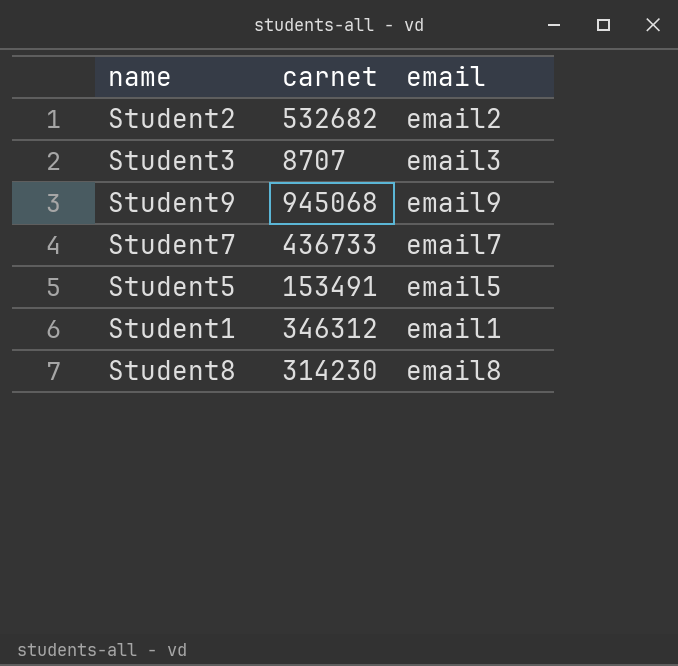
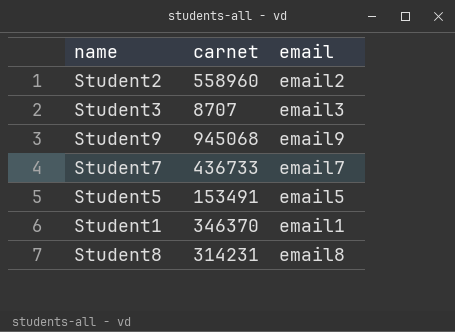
Student2 | carnet: 532682 -> 558960
Student1 | carnet: 346312 -> 346370
Student8 | carnet: 314230 -> 314231

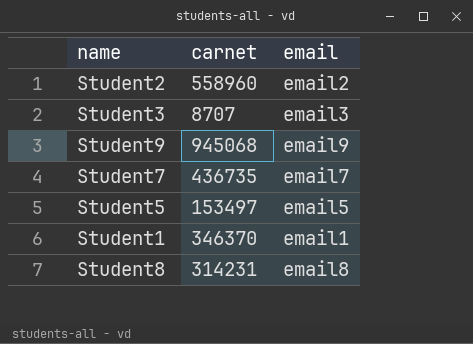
Student7 | carnet: 436733 -> 436735
Student5 | carnet: 153491 -> 153497

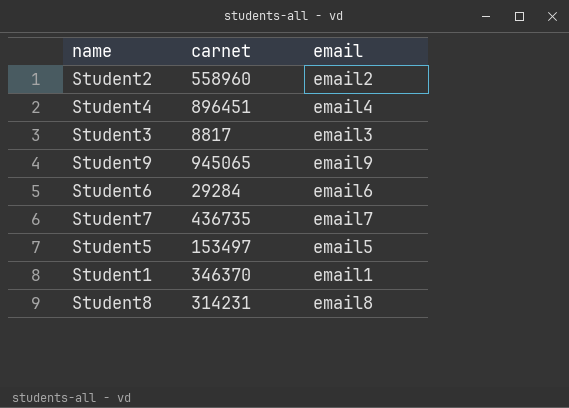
row Student4: none -> 896451 | email4
Student3 | carnet: 8707 -> 8817
Student9 | carnet: 945068 -> 945065
row Student6: none -> 29284 | email6

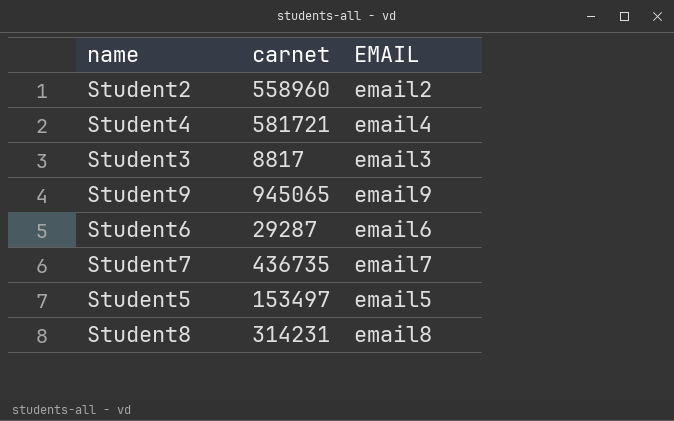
column name: email -> EMAIL
row Student1: 346370 | email1 -> none
Student4 | carnet: 896451 -> 581721
Student6 | carnet: 29284 -> 29287

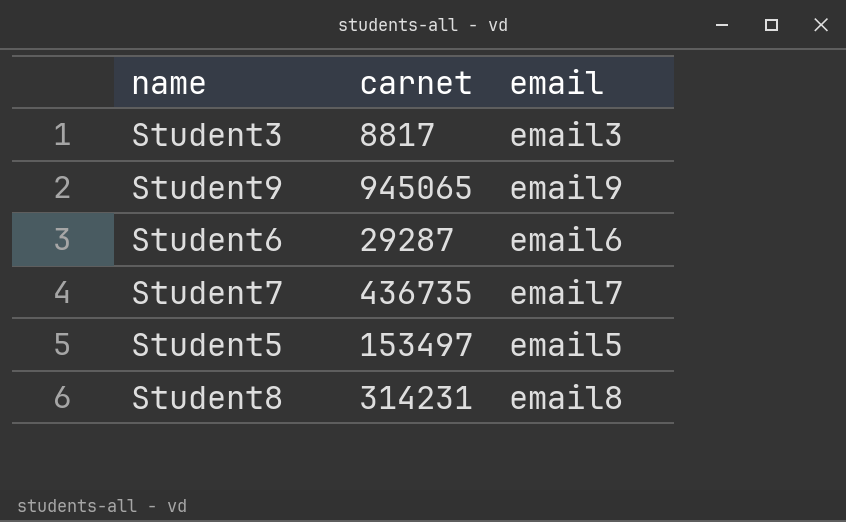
column name: EMAIL -> email
row Student2: 558960 | email2 -> none
row Student4: 581721 | email4 -> none

